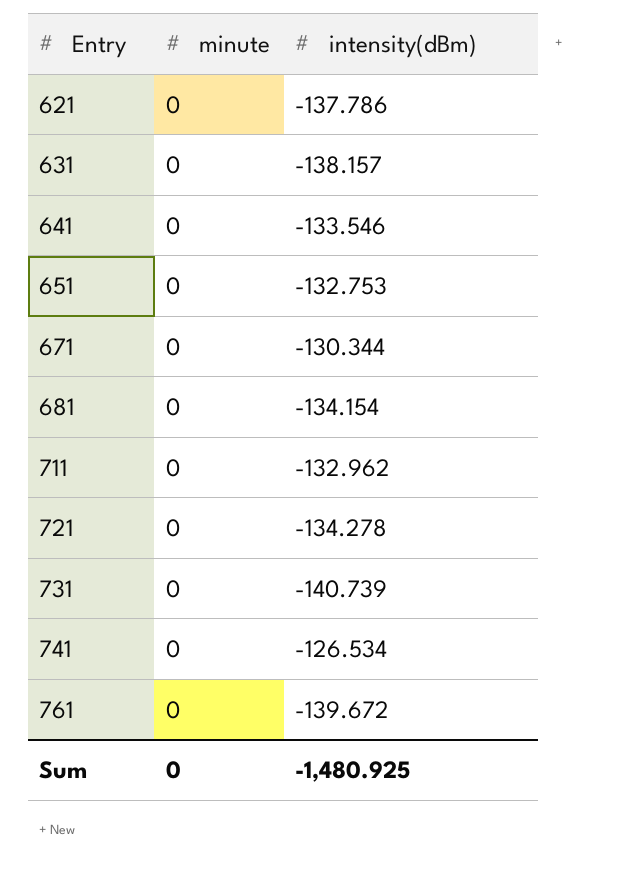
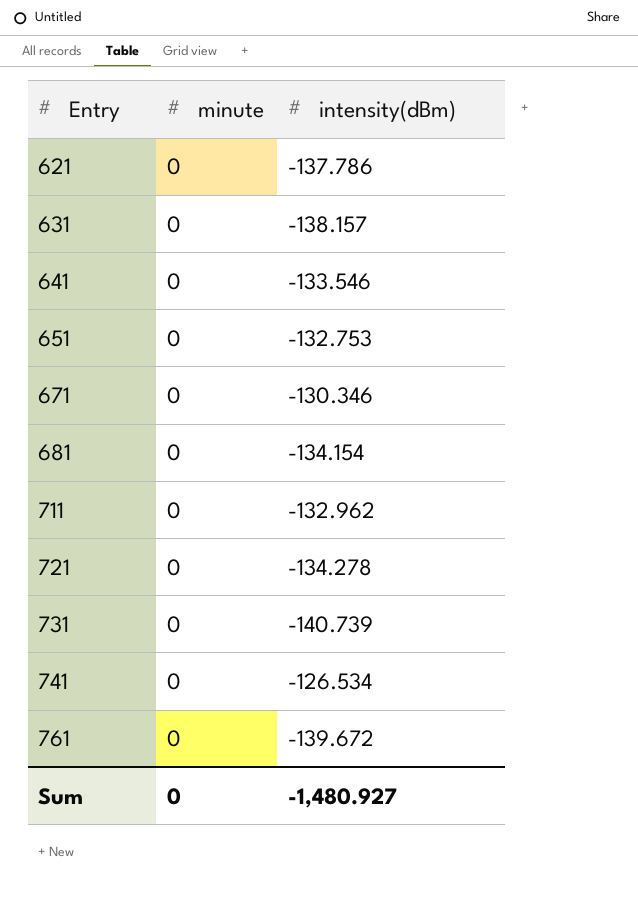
671 | intensity(dBm): -130.344 -> -130.346
Sum | intensity(dBm): -1,480.925 -> -1,480.927

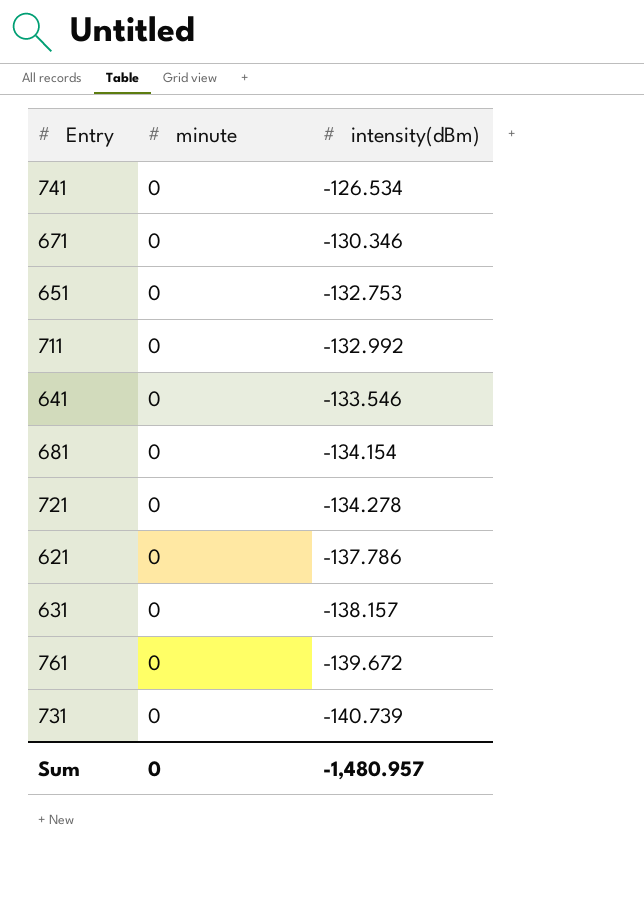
row order: Entry ascending -> intensity(dBm) descending
711 | intensity(dBm): -132.962 -> -132.992
Sum | intensity(dBm): -1,480.927 -> -1,480.957

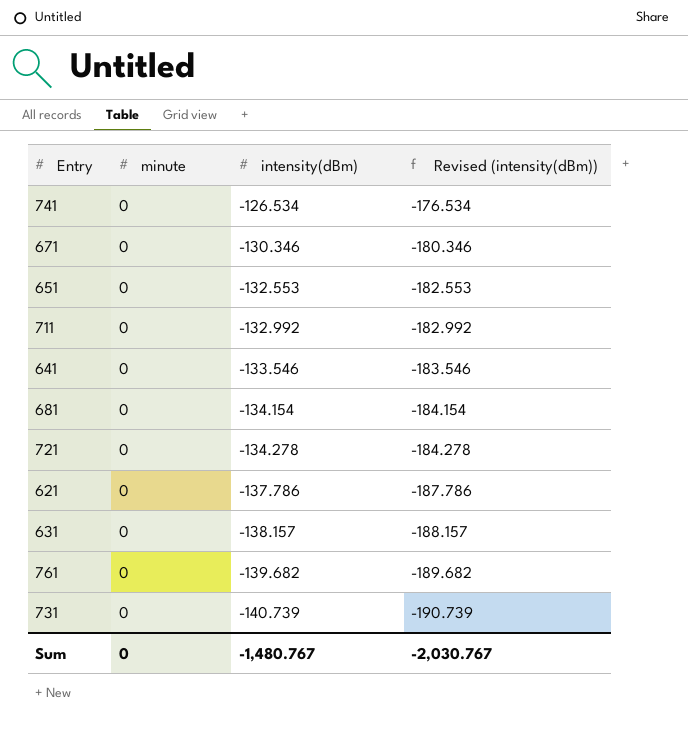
column Revised (intensity(dBm)) | formula: none -> [intensity(dBm)] - 50
651 | intensity(dBm): -132.753 -> -132.553
761 | intensity(dBm): -139.672 -> -139.682
Sum | intensity(dBm): -1,480.957 -> -1,480.767

